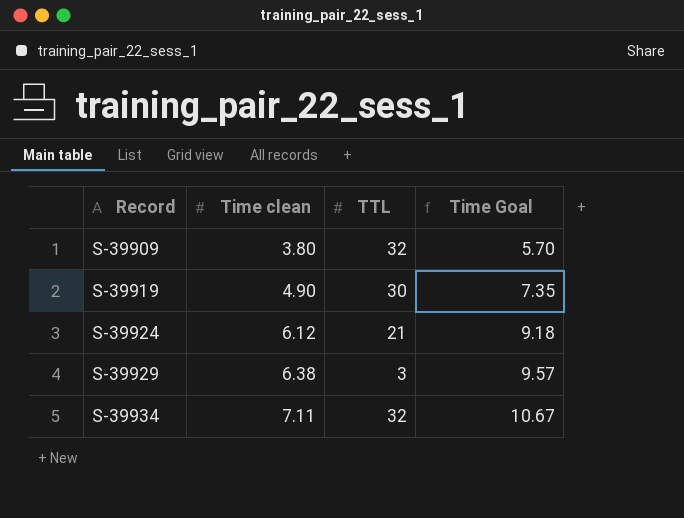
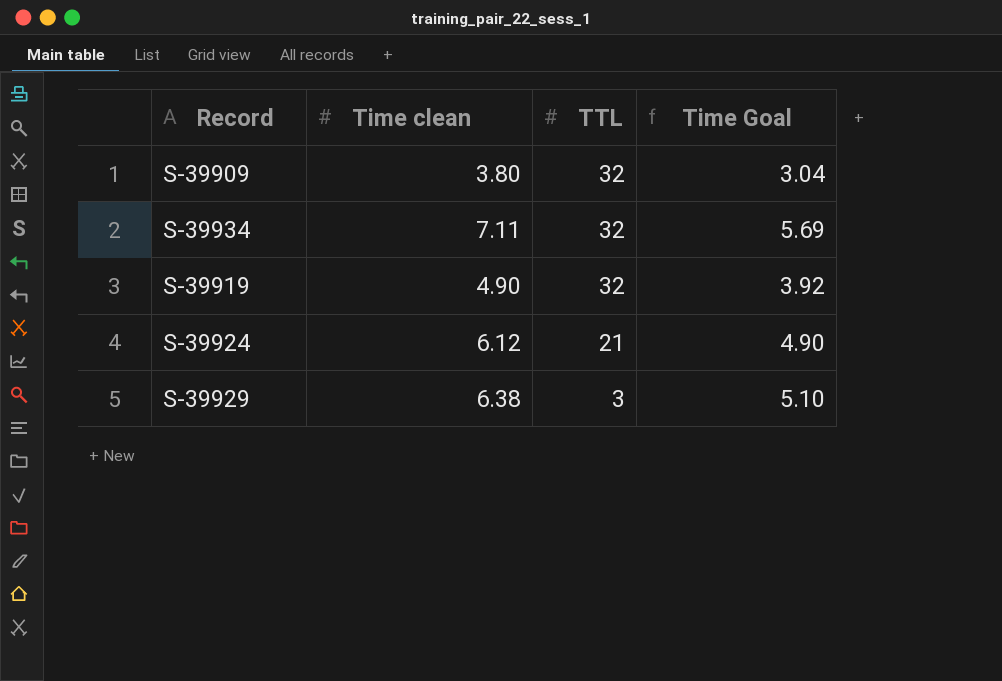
row order: Record ascending -> TTL descending
column Time Goal | formula: [Time clean] * 1.5 -> [Time clean] * 0.8
S-39919 | TTL: 30 -> 32

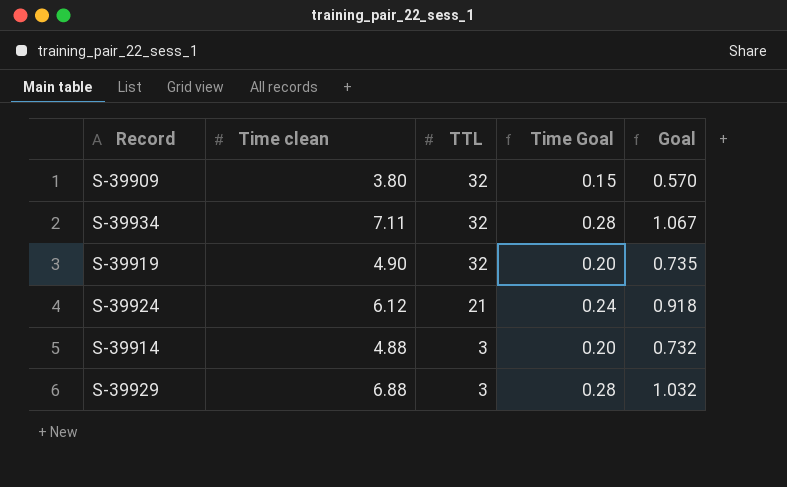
column Time Goal | formula: [Time clean] * 0.8 -> [Time clean] * 0.04
column Goal | formula: none -> [Time clean] * 0.15
row S-39914: none -> 4.88 | 3 | 0.20 | 0.732
S-39929 | Time clean: 6.38 -> 6.88

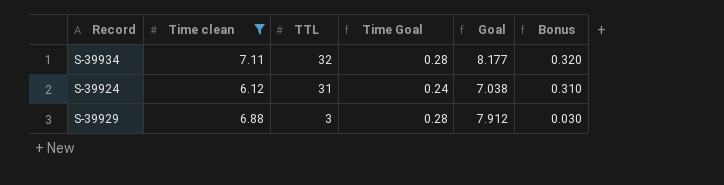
filter: none -> Time clean >= 6.12
column Goal | formula: [Time clean] * 0.15 -> [Time clean] * 1.15
column Bonus | formula: none -> [TTL] * 0.01
S-39924 | TTL: 21 -> 31

